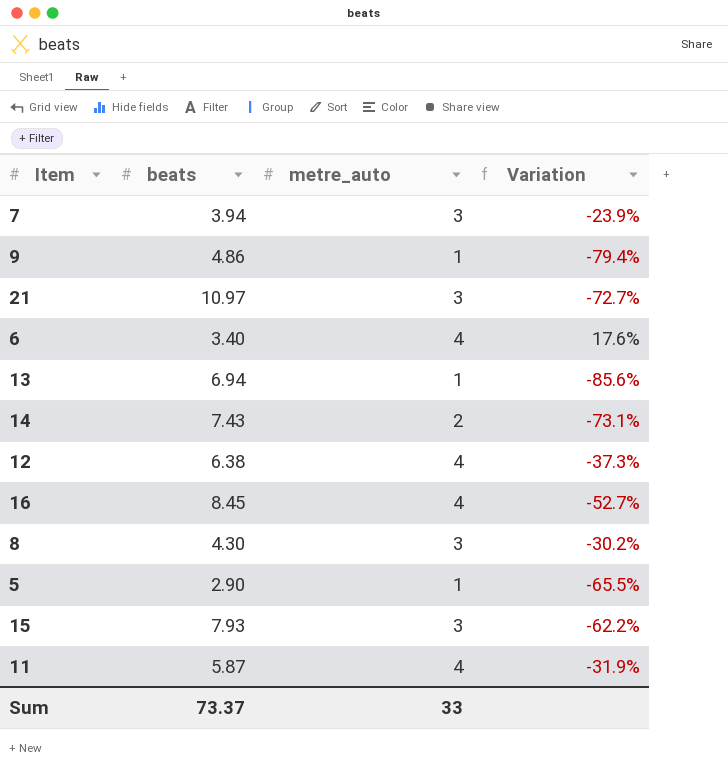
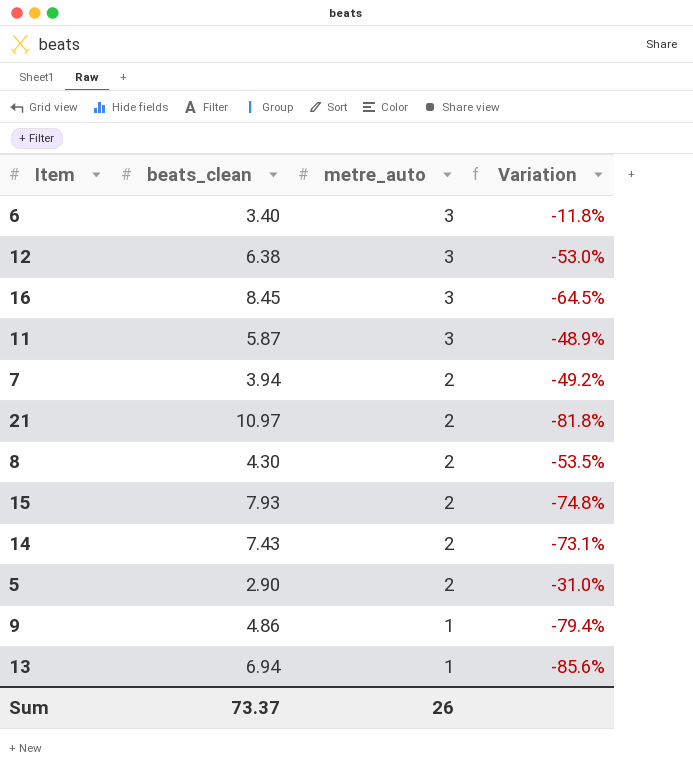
row order: none -> metre_auto descending
column name: beats -> beats_clean
6 | metre_auto: 4 -> 3
6 | Variation: 17.6% -> -11.8%
12 | metre_auto: 4 -> 3
12 | Variation: -37.3% -> -53.0%
16 | metre_auto: 4 -> 3
16 | Variation: -52.7% -> -64.5%
11 | metre_auto: 4 -> 3
11 | Variation: -31.9% -> -48.9%
7 | metre_auto: 3 -> 2
7 | Variation: -23.9% -> -49.2%
21 | metre_auto: 3 -> 2
21 | Variation: -72.7% -> -81.8%
8 | metre_auto: 3 -> 2
8 | Variation: -30.2% -> -53.5%
15 | metre_auto: 3 -> 2
15 | Variation: -62.2% -> -74.8%
5 | metre_auto: 1 -> 2
5 | Variation: -65.5% -> -31.0%
Sum | metre_auto: 33 -> 26

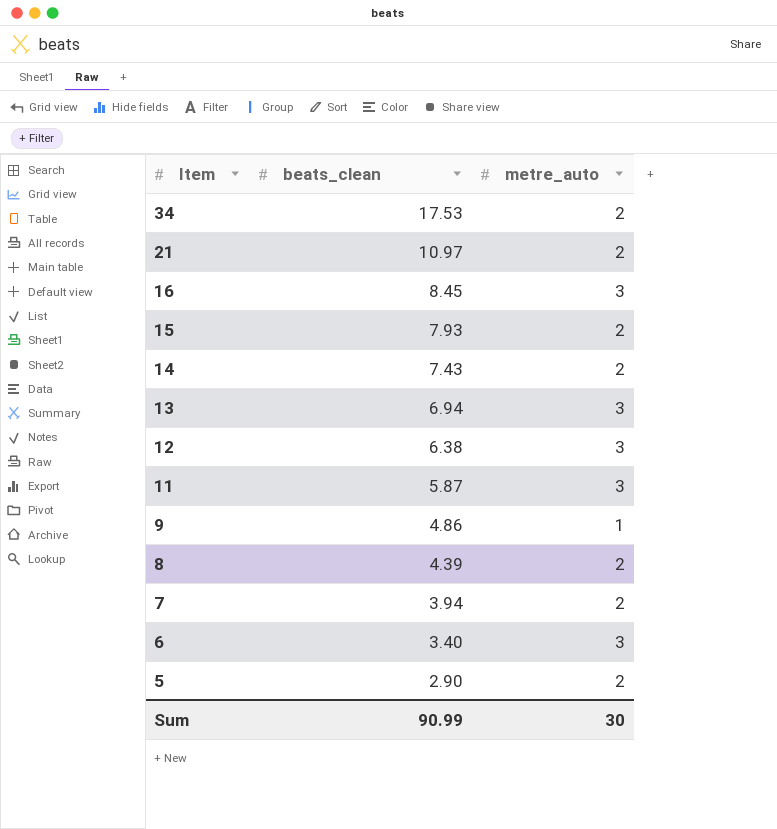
row order: metre_auto descending -> Item descending
column Variation | formula: ([metre_auto] - [beats_clean]) / [beats_clean] -> none
row 34: none -> 17.53 | 2
13 | metre_auto: 1 -> 3
8 | beats_clean: 4.30 -> 4.39
Sum | beats_clean: 73.37 -> 90.99
Sum | metre_auto: 26 -> 30

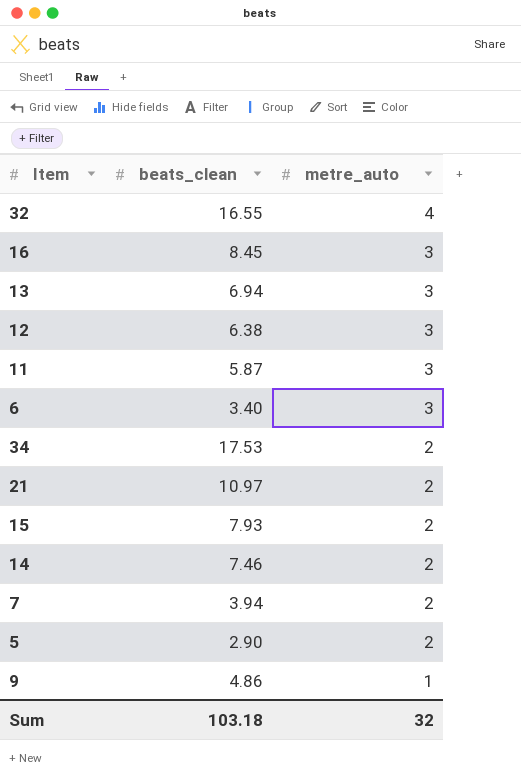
row order: Item descending -> metre_auto descending
row 8: 4.39 | 2 -> none
row 32: none -> 16.55 | 4
14 | beats_clean: 7.43 -> 7.46
Sum | beats_clean: 90.99 -> 103.18
Sum | metre_auto: 30 -> 32

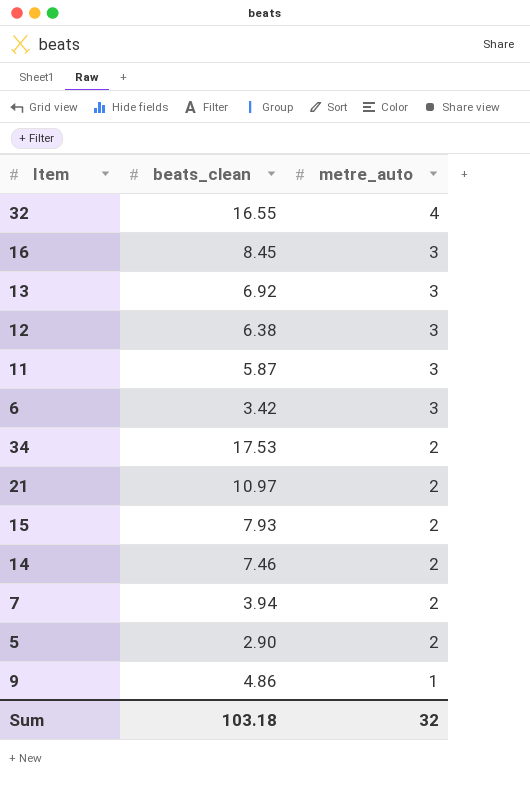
13 | beats_clean: 6.94 -> 6.92
6 | beats_clean: 3.40 -> 3.42

